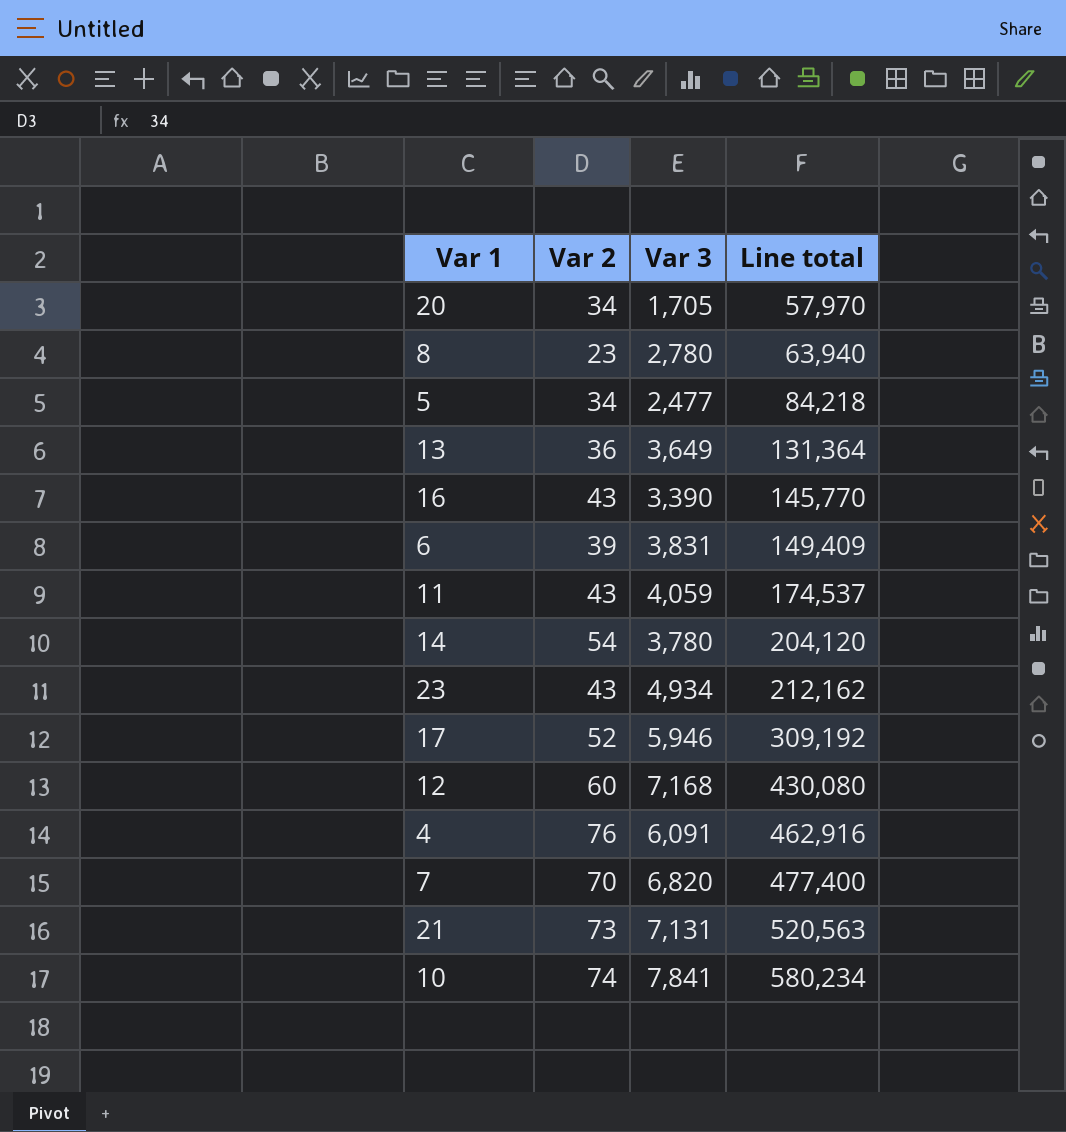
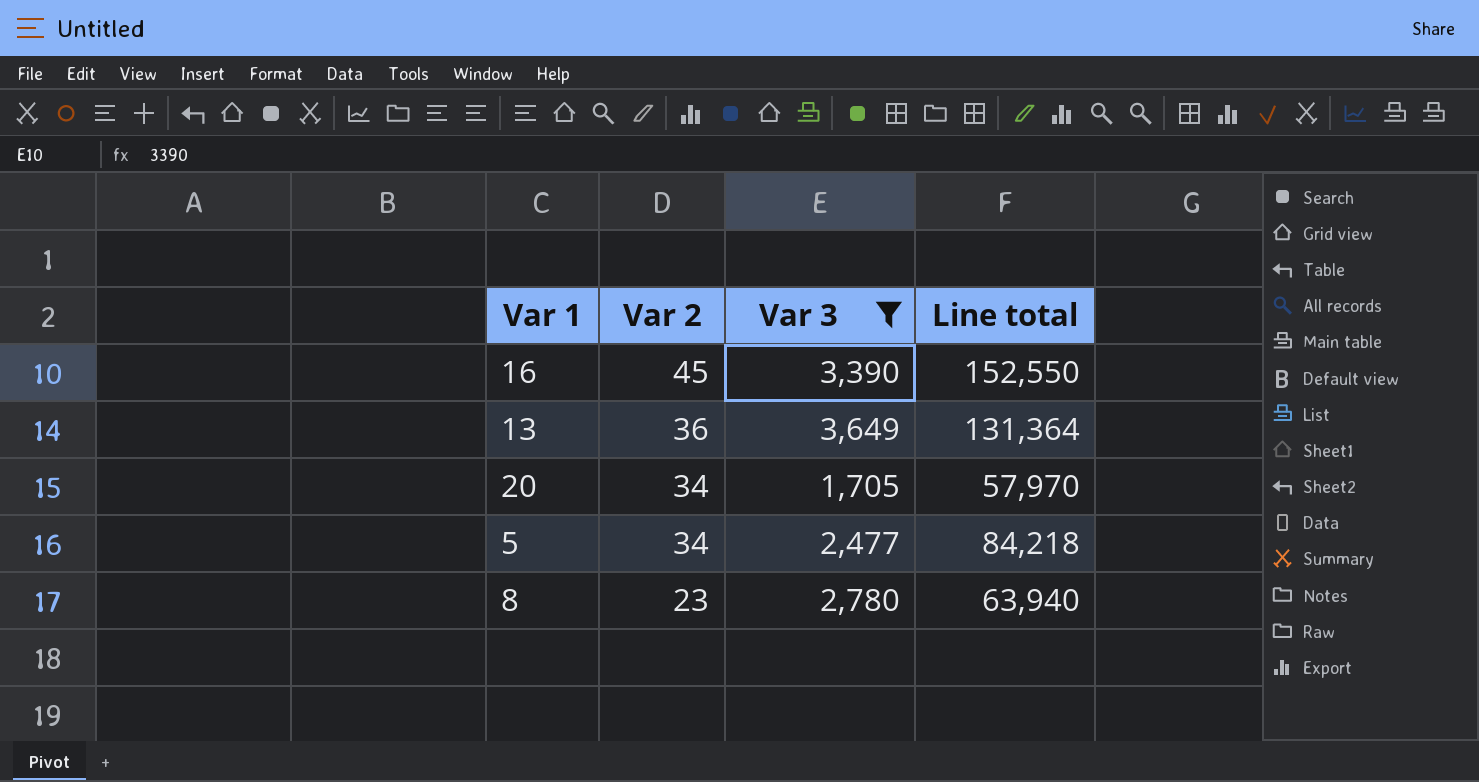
filter: none -> Var 3 <= 3,649
row order: Line total ascending -> Var 2 descending
16 | Var 2: 43 -> 45
16 | Line total: 145,770 -> 152,550

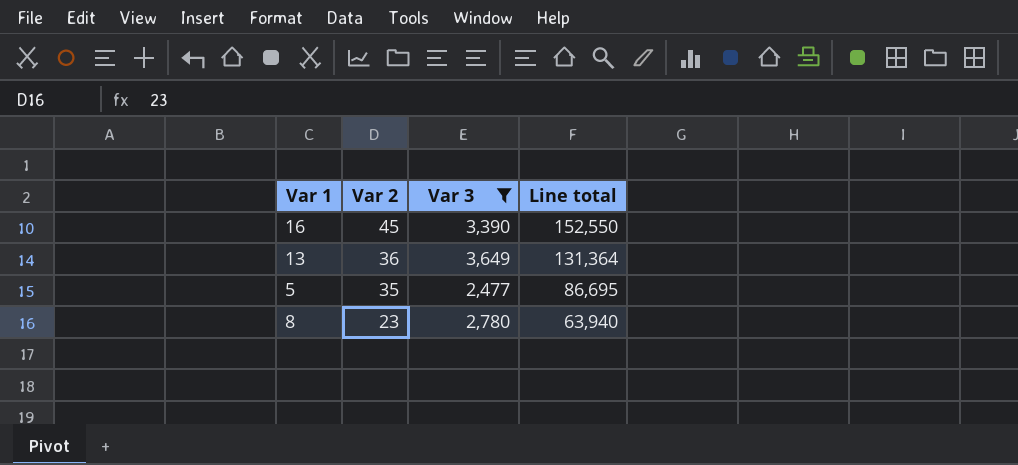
row 20: 34 | 1,705 | 57,970 -> none
5 | Var 2: 34 -> 35
5 | Line total: 84,218 -> 86,695

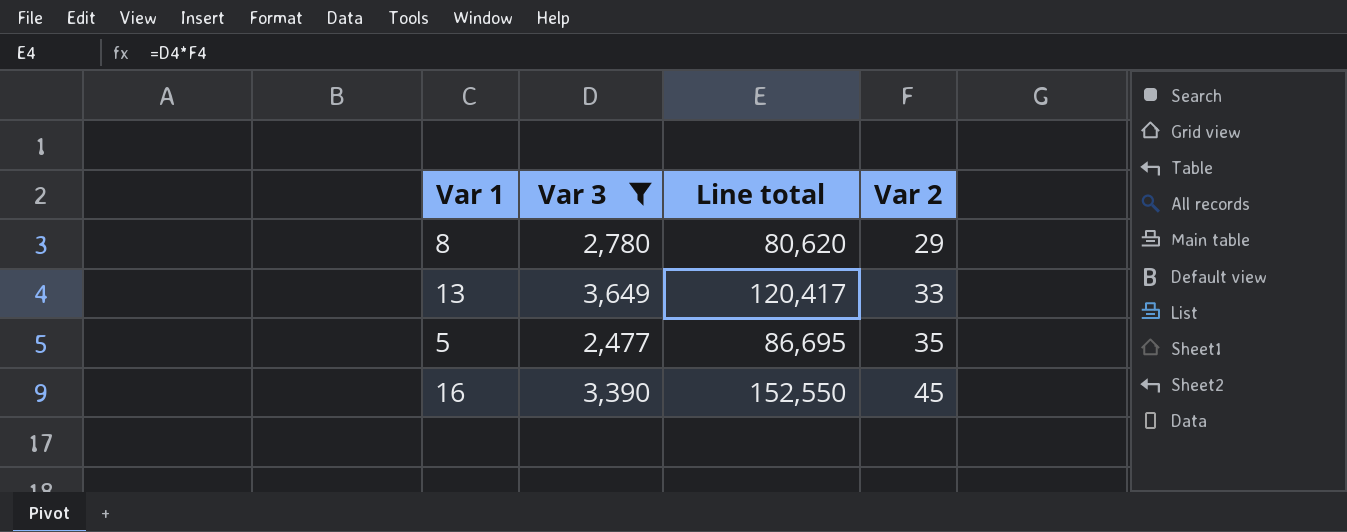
row order: Var 2 descending -> Var 2 ascending
column Var 2 | position: 2 -> 4
8 | Line total: 63,940 -> 80,620
8 | Var 2: 23 -> 29
13 | Line total: 131,364 -> 120,417
13 | Var 2: 36 -> 33

